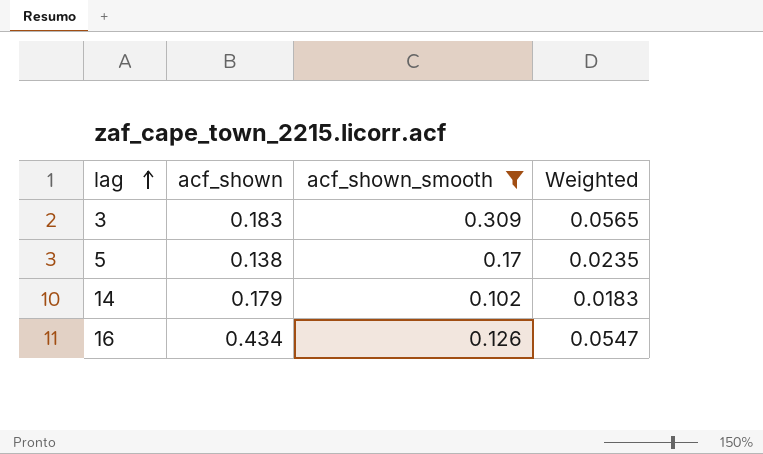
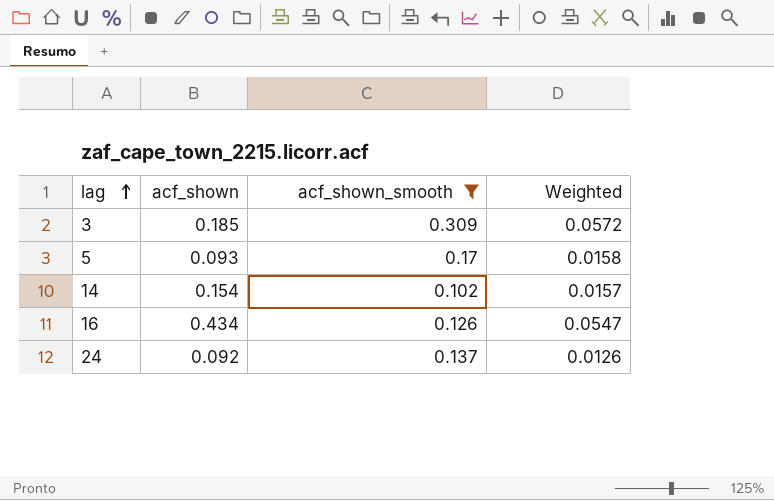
3 | acf_shown: 0.183 -> 0.185
3 | Weighted: 0.0565 -> 0.0572
5 | acf_shown: 0.138 -> 0.093
5 | Weighted: 0.0235 -> 0.0158
14 | acf_shown: 0.179 -> 0.154
14 | Weighted: 0.0183 -> 0.0157
row 24: none -> 0.092 | 0.137 | 0.0126

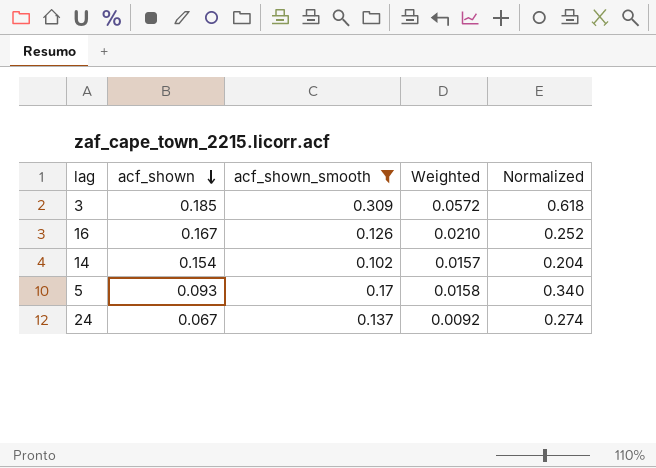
row order: lag ascending -> acf_shown descending
column Normalized | formula: none -> [acf_shown_smooth] * 2
16 | acf_shown: 0.434 -> 0.167
16 | Weighted: 0.0547 -> 0.0210
24 | acf_shown: 0.092 -> 0.067
24 | Weighted: 0.0126 -> 0.0092

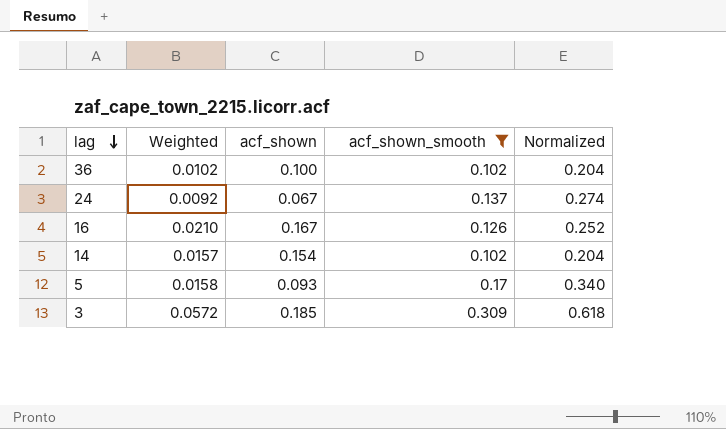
row order: acf_shown descending -> lag descending
column Weighted | position: 4 -> 2
row 36: none -> 0.0102 | 0.100 | 0.102 | 0.204

